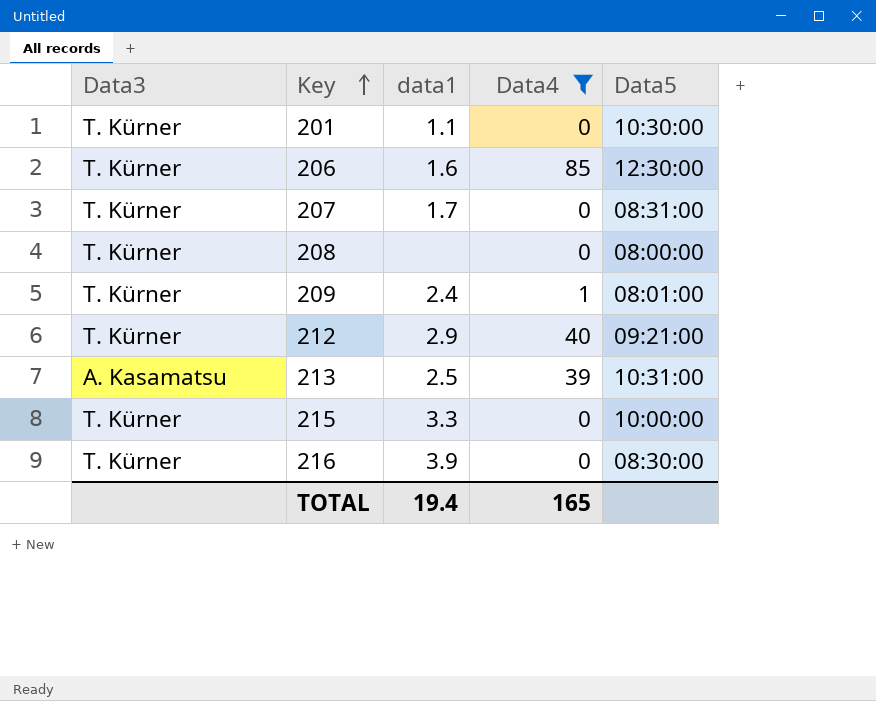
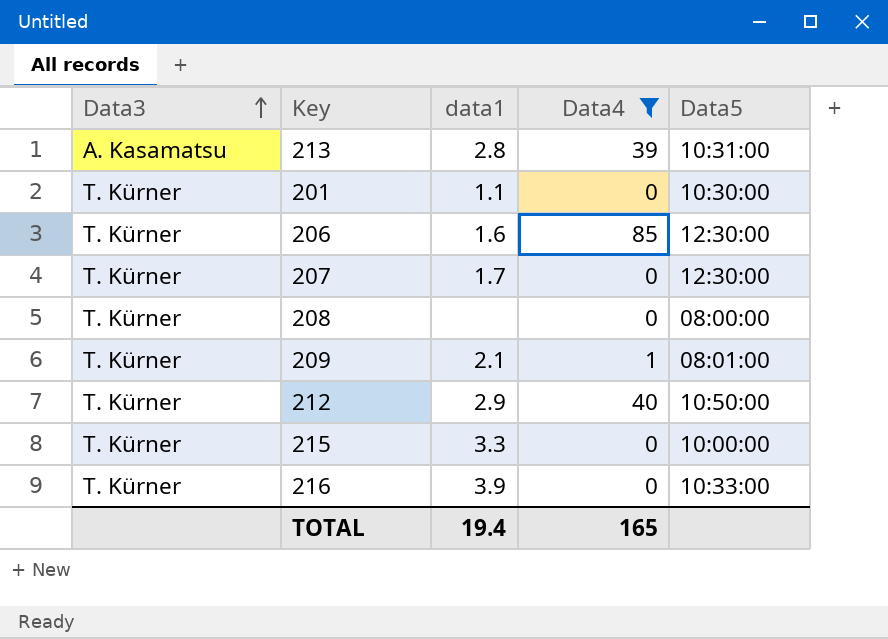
row order: Key ascending -> Data3 ascending
213 | data1: 2.5 -> 2.8
207 | Data5: 08:31:00 -> 12:30:00
209 | data1: 2.4 -> 2.1
212 | Data5: 09:21:00 -> 10:50:00
216 | Data5: 08:30:00 -> 10:33:00

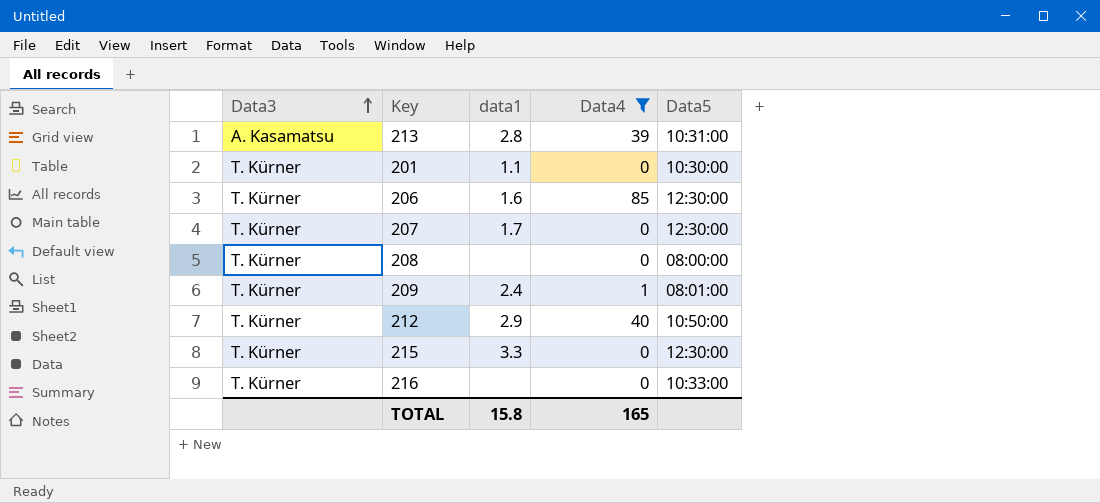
209 | data1: 2.1 -> 2.4
215 | Data5: 10:00:00 -> 12:30:00
216 | data1: 3.9 -> none
TOTAL | data1: 19.4 -> 15.8

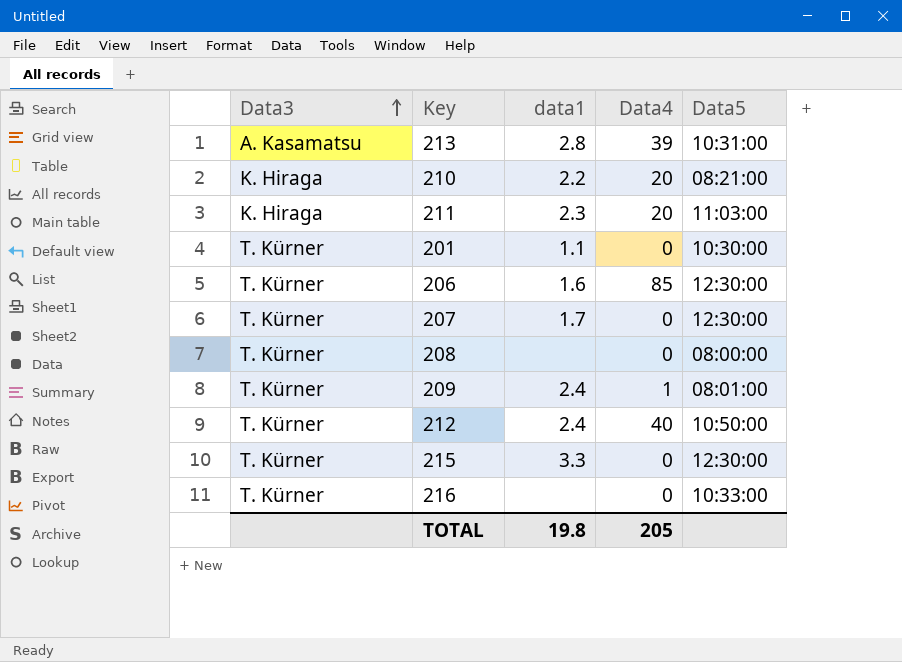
filter: Data4 != 20 -> none
212 | data1: 2.9 -> 2.4
TOTAL | data1: 15.8 -> 19.8
TOTAL | Data4: 165 -> 205

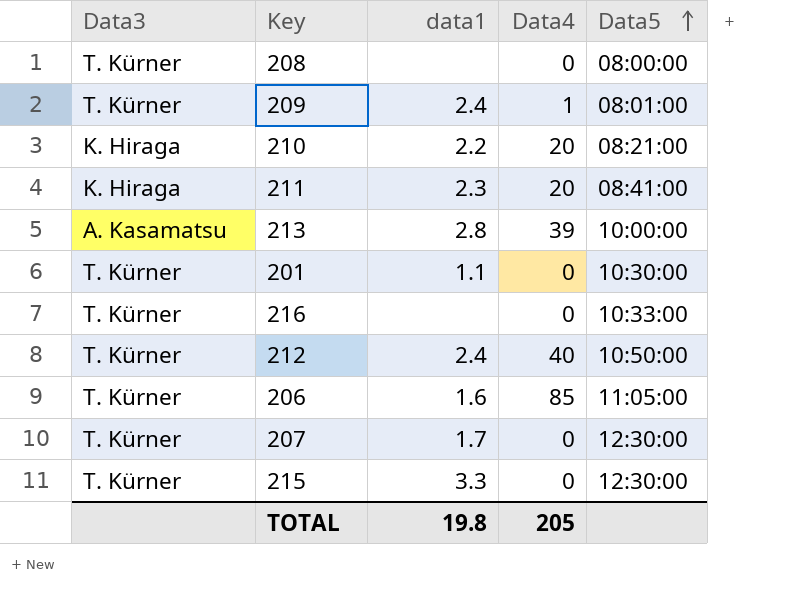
row order: Data3 ascending -> Data5 ascending
211 | Data5: 11:03:00 -> 08:41:00
213 | Data5: 10:31:00 -> 10:00:00
206 | Data5: 12:30:00 -> 11:05:00

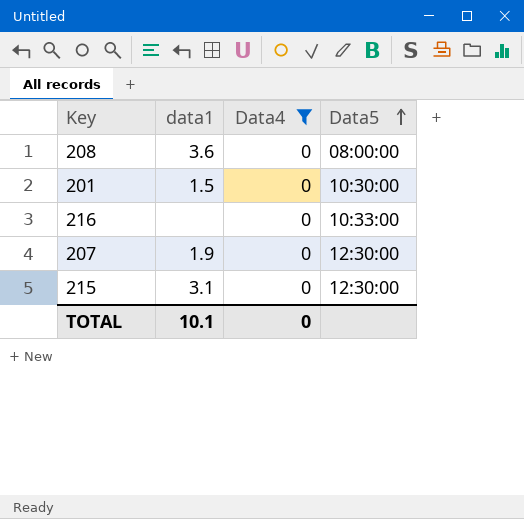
filter: none -> Data4 = 0
column Data3 | position: 1 -> none
208 | data1: none -> 3.6
201 | data1: 1.1 -> 1.5
207 | data1: 1.7 -> 1.9
215 | data1: 3.3 -> 3.1
TOTAL | data1: 19.8 -> 10.1
TOTAL | Data4: 205 -> 0

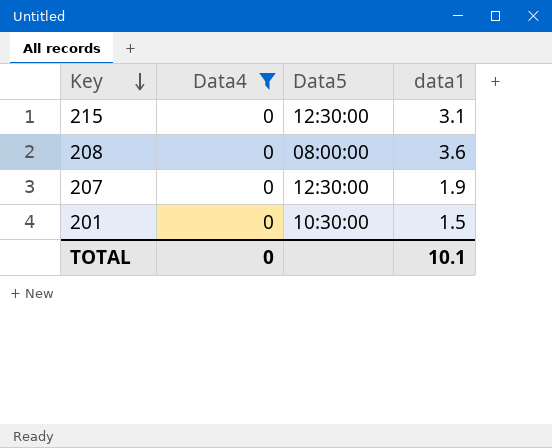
row order: Data5 ascending -> Key descending
column data1 | position: 2 -> 4
row 216: none | 0 | 10:33:00 -> none

